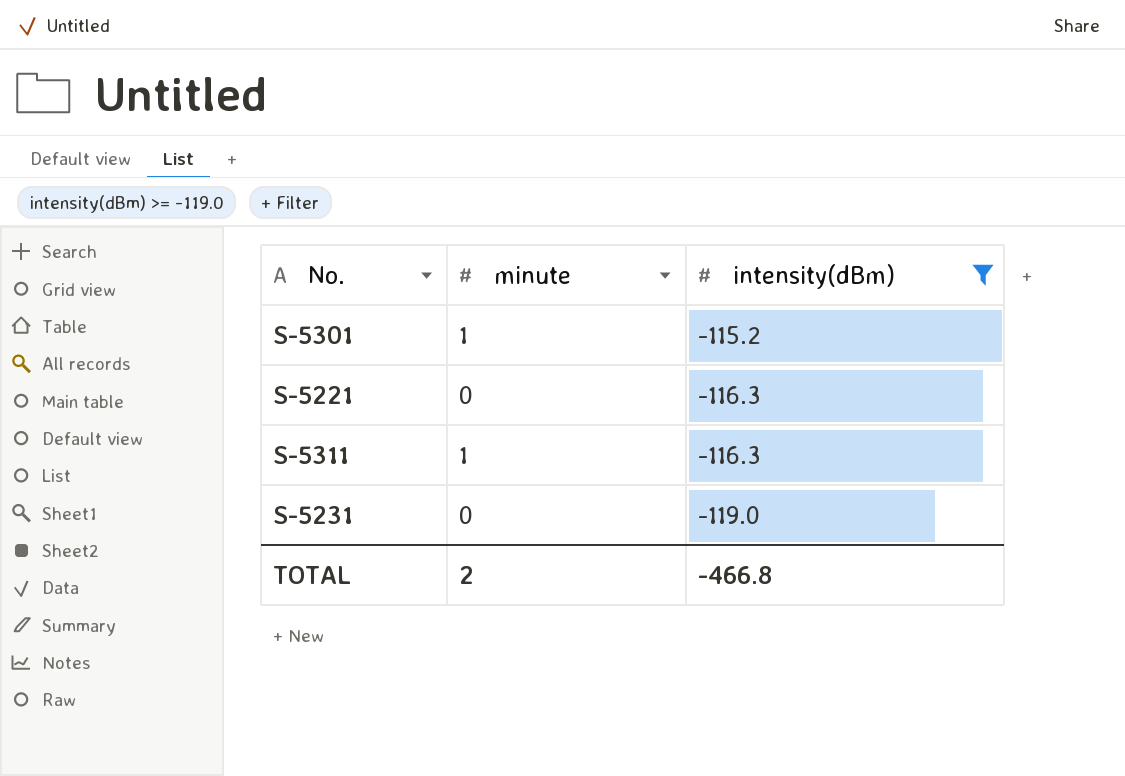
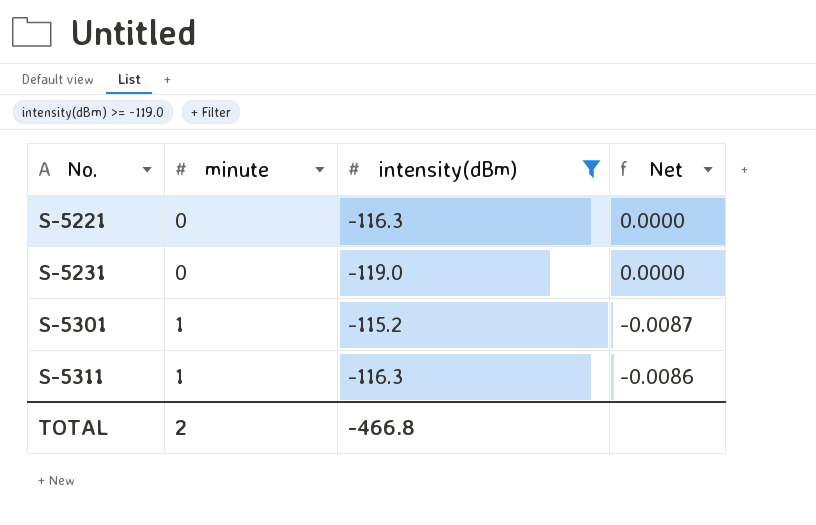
row order: intensity(dBm) descending -> No. ascending
column Net | formula: none -> [minute] / [intensity(dBm)]

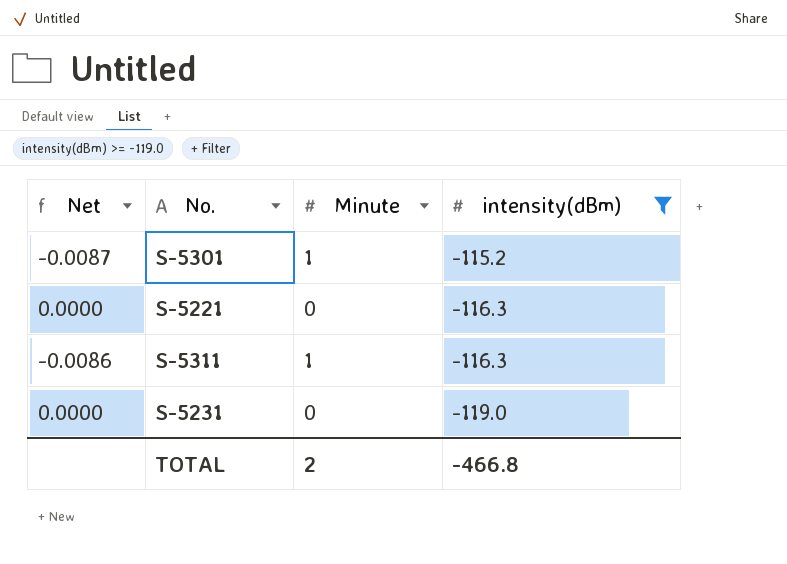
row order: No. ascending -> intensity(dBm) descending
column Net | position: 4 -> 1
column name: minute -> Minute

